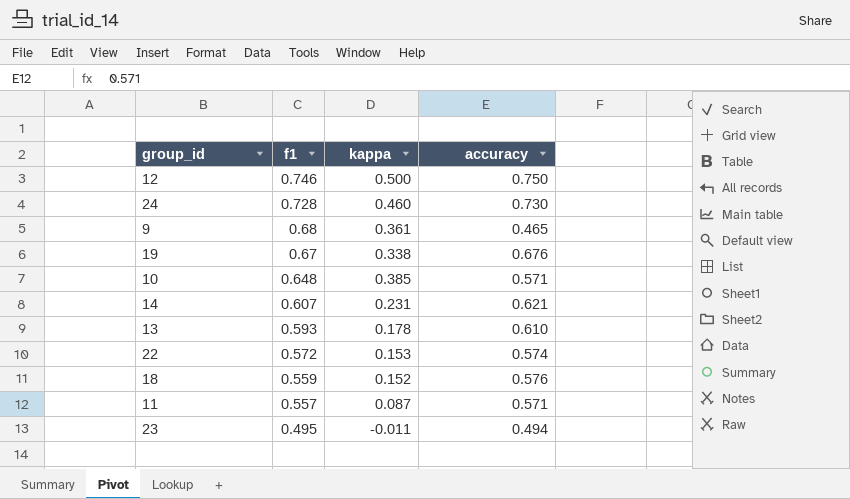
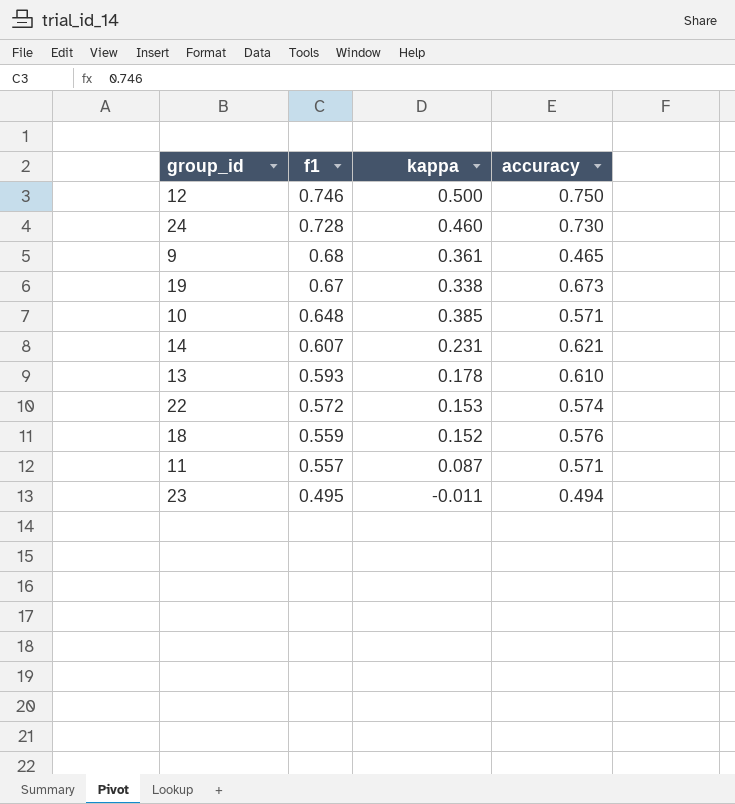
19 | accuracy: 0.676 -> 0.673

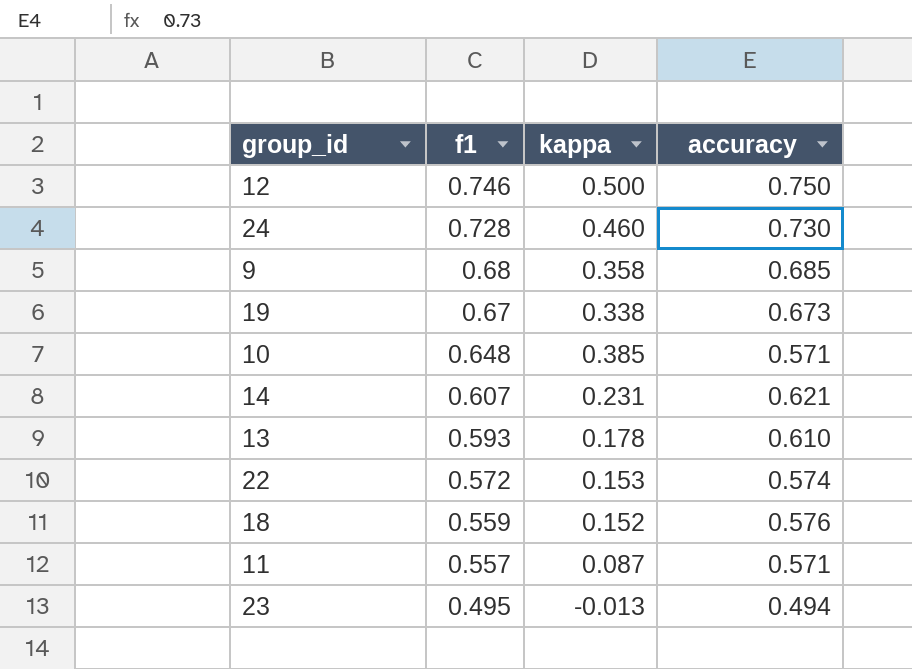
9 | kappa: 0.361 -> 0.358
9 | accuracy: 0.465 -> 0.685
23 | kappa: -0.011 -> -0.013

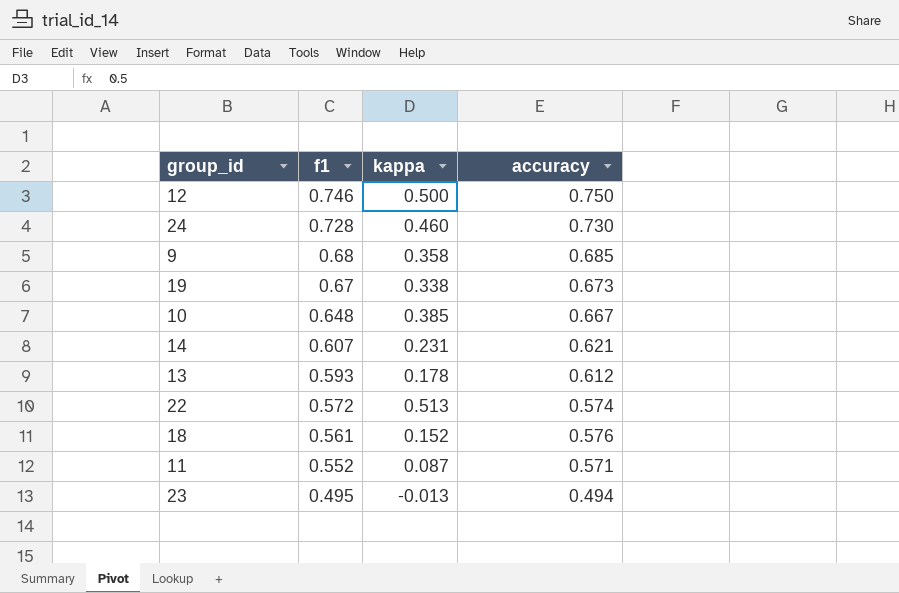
10 | accuracy: 0.571 -> 0.667
13 | accuracy: 0.610 -> 0.612
22 | kappa: 0.153 -> 0.513
18 | f1: 0.559 -> 0.561
11 | f1: 0.557 -> 0.552

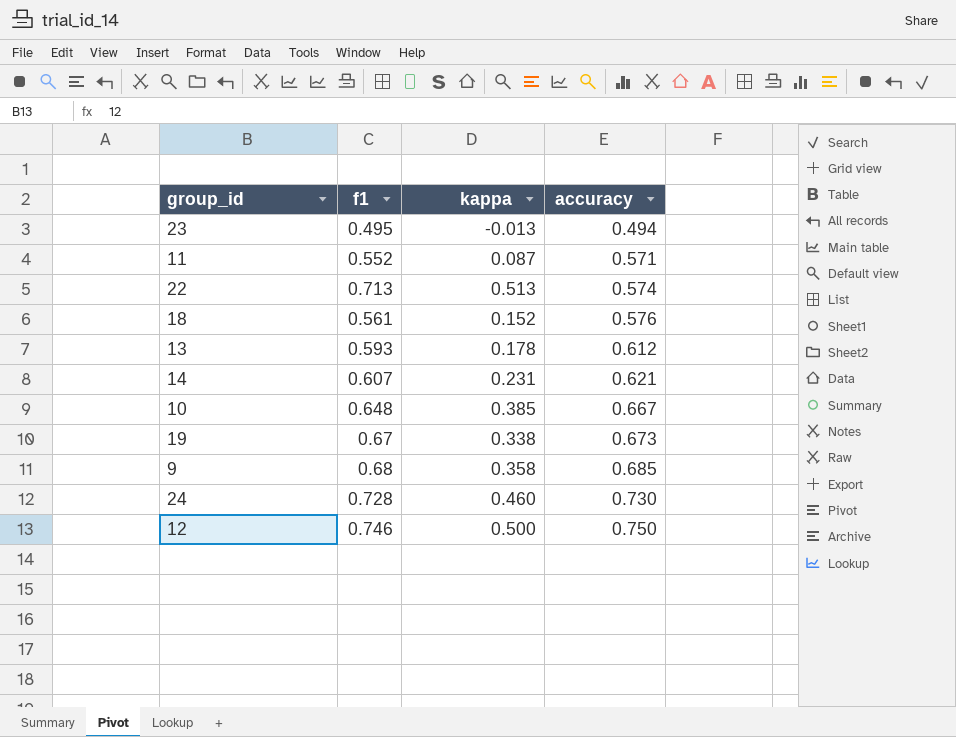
row order: f1 descending -> accuracy ascending
22 | f1: 0.572 -> 0.713

